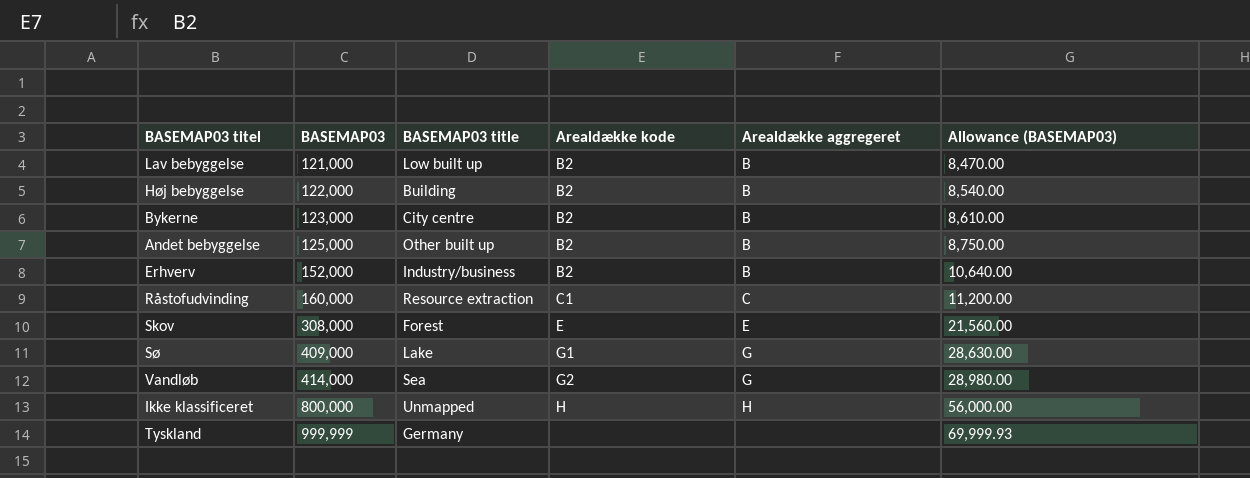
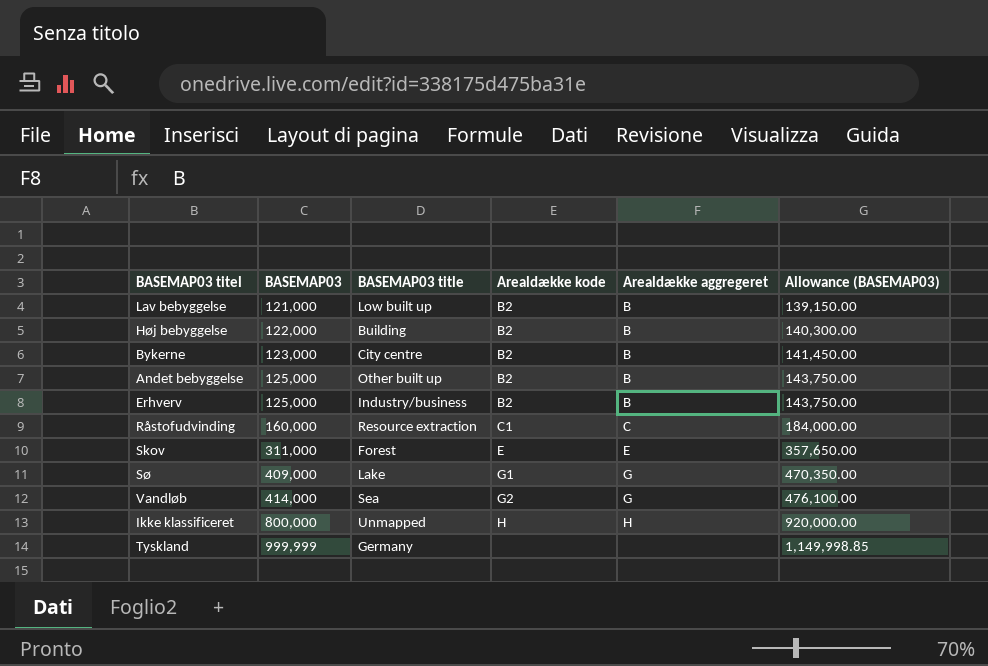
column Allowance (BASEMAP03) | formula: [BASEMAP03] * 0.07 -> [BASEMAP03] * 1.15
Erhverv | BASEMAP03: 152,000 -> 125,000
Skov | BASEMAP03: 308,000 -> 311,000

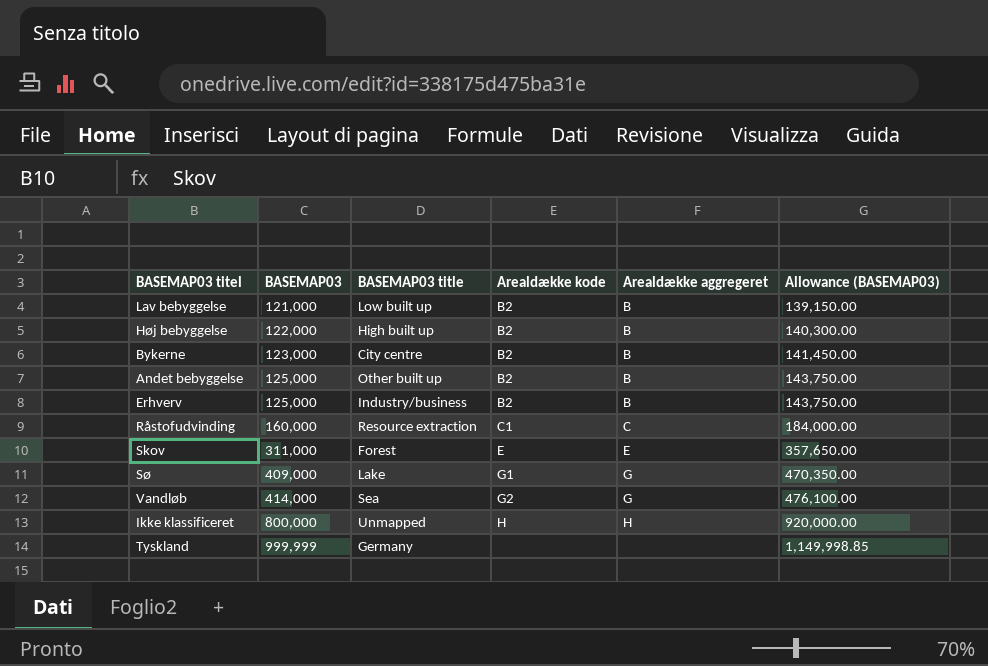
Høj bebyggelse | BASEMAP03 title: Building -> High built up

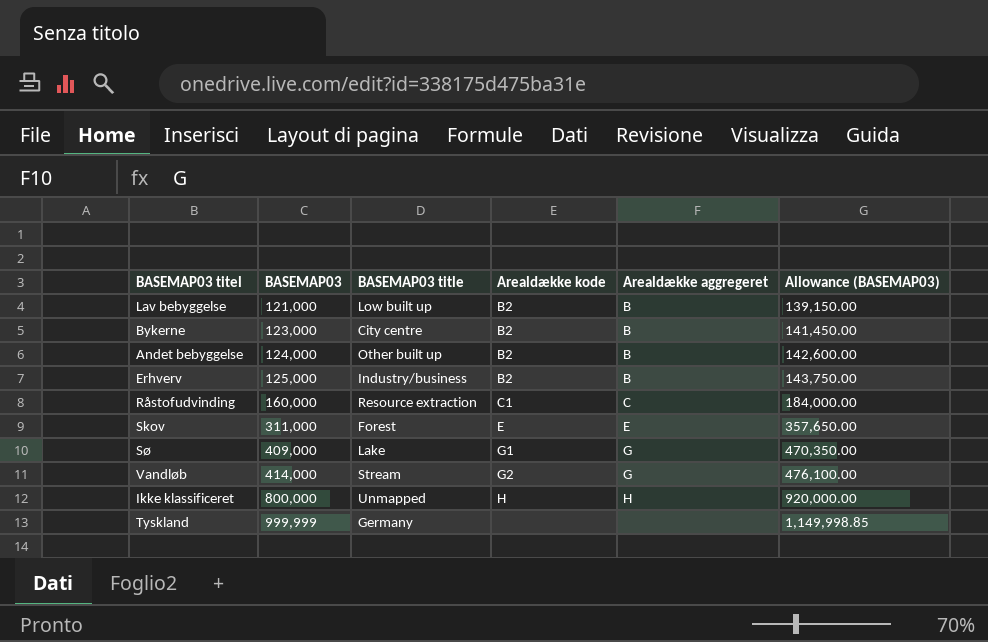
row Høj bebyggelse: 122,000 | High built up | B2 | B | 140,300.00 -> none
Andet bebyggelse | BASEMAP03: 125,000 -> 124,000
Andet bebyggelse | Allowance (BASEMAP03): 143,750.00 -> 142,600.00
Vandløb | BASEMAP03 title: Sea -> Stream

